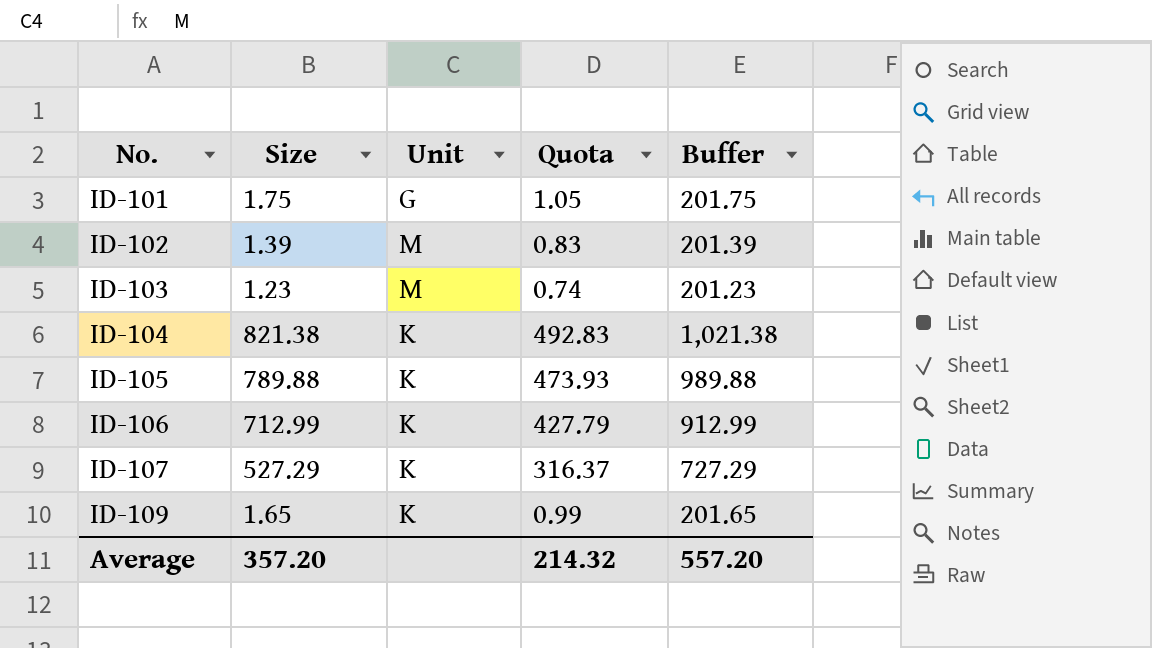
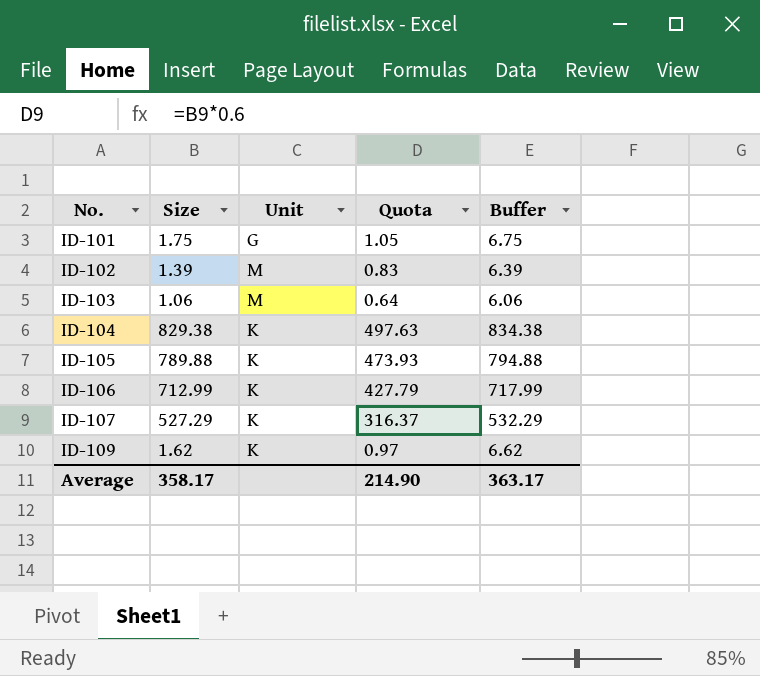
column Buffer | formula: [Size] + 200 -> [Size] + 5
ID-103 | Size: 1.23 -> 1.06
ID-103 | Quota: 0.74 -> 0.64
ID-104 | Size: 821.38 -> 829.38
ID-104 | Quota: 492.83 -> 497.63
ID-109 | Size: 1.65 -> 1.62
ID-109 | Quota: 0.99 -> 0.97
Average | Size: 357.20 -> 358.17
Average | Quota: 214.32 -> 214.90
Average | Buffer: 557.20 -> 363.17

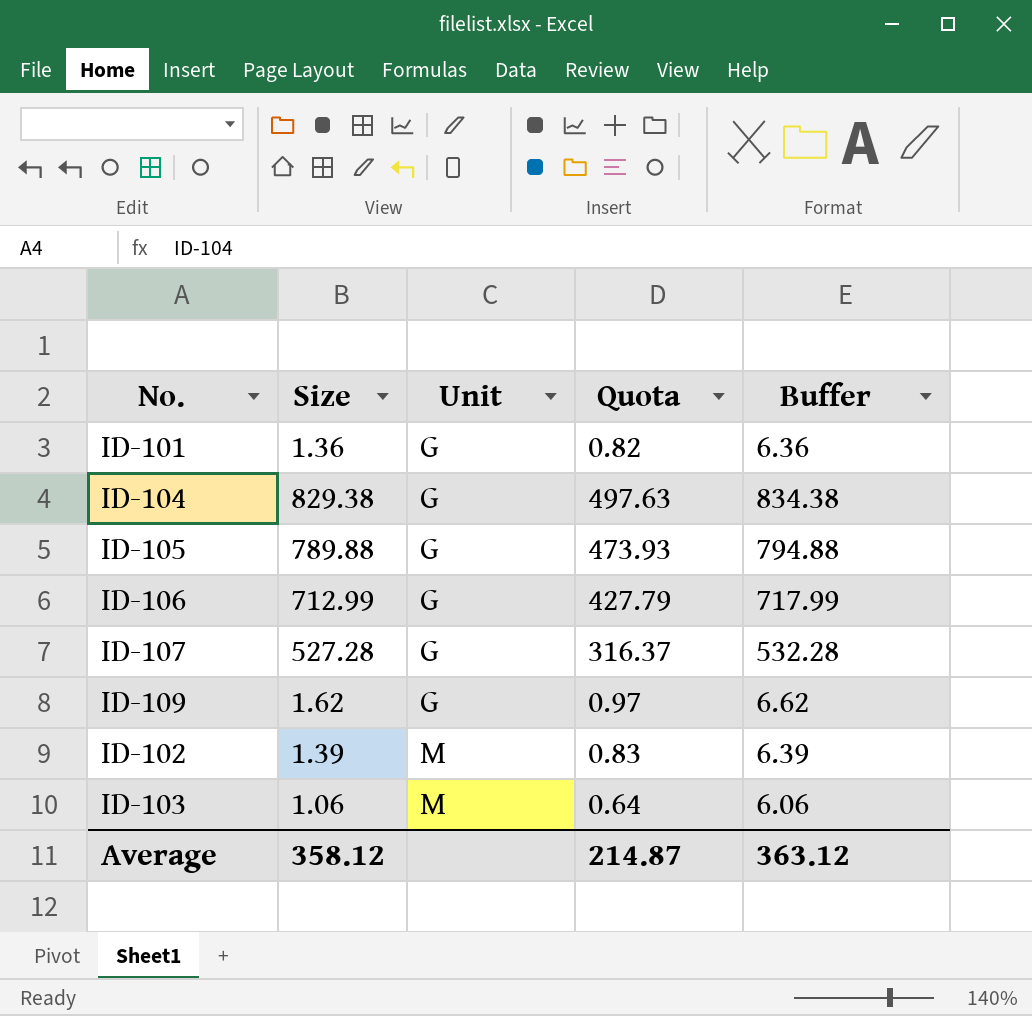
row order: No. ascending -> Unit ascending
ID-101 | Size: 1.75 -> 1.36
ID-101 | Quota: 1.05 -> 0.82
ID-101 | Buffer: 6.75 -> 6.36
ID-104 | Unit: K -> G
ID-105 | Unit: K -> G
ID-106 | Unit: K -> G
ID-107 | Size: 527.29 -> 527.28
ID-107 | Unit: K -> G
ID-107 | Buffer: 532.29 -> 532.28
ID-109 | Unit: K -> G
Average | Size: 358.17 -> 358.12
Average | Quota: 214.90 -> 214.87
Average | Buffer: 363.17 -> 363.12

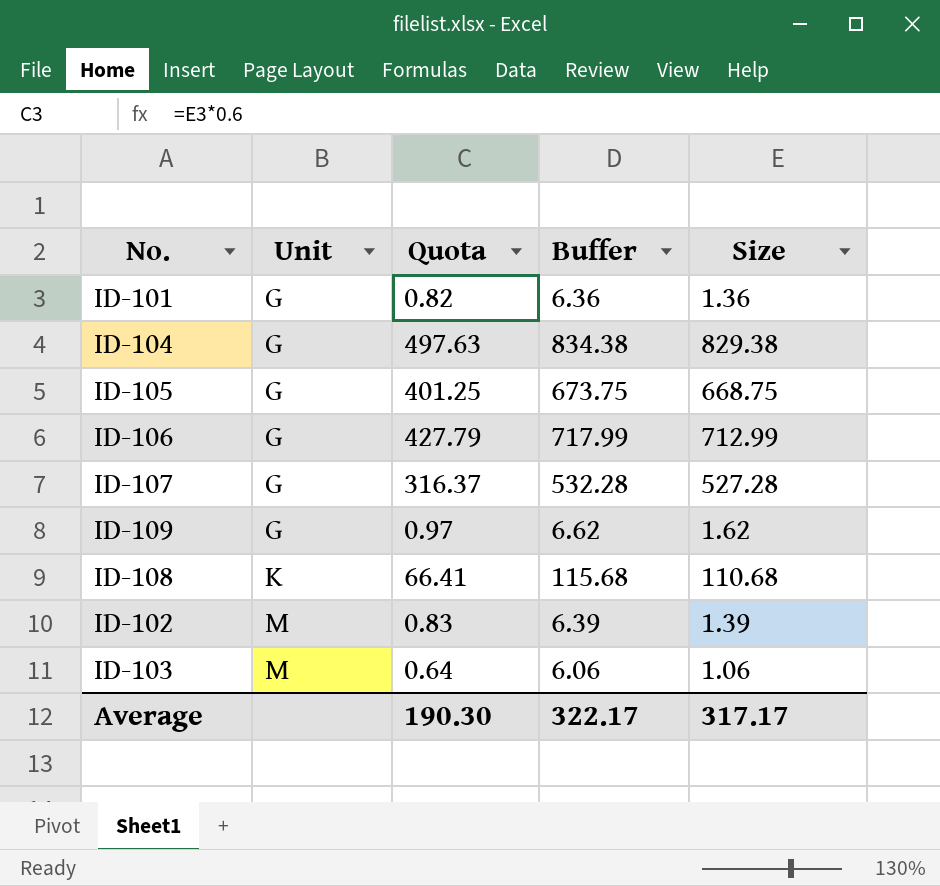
column Size | position: 2 -> 5
ID-105 | Quota: 473.93 -> 401.25
ID-105 | Buffer: 794.88 -> 673.75
ID-105 | Size: 789.88 -> 668.75
row ID-108: none -> K | 66.41 | 115.68 | 110.68
Average | Quota: 214.87 -> 190.30
Average | Buffer: 363.12 -> 322.17
Average | Size: 358.12 -> 317.17

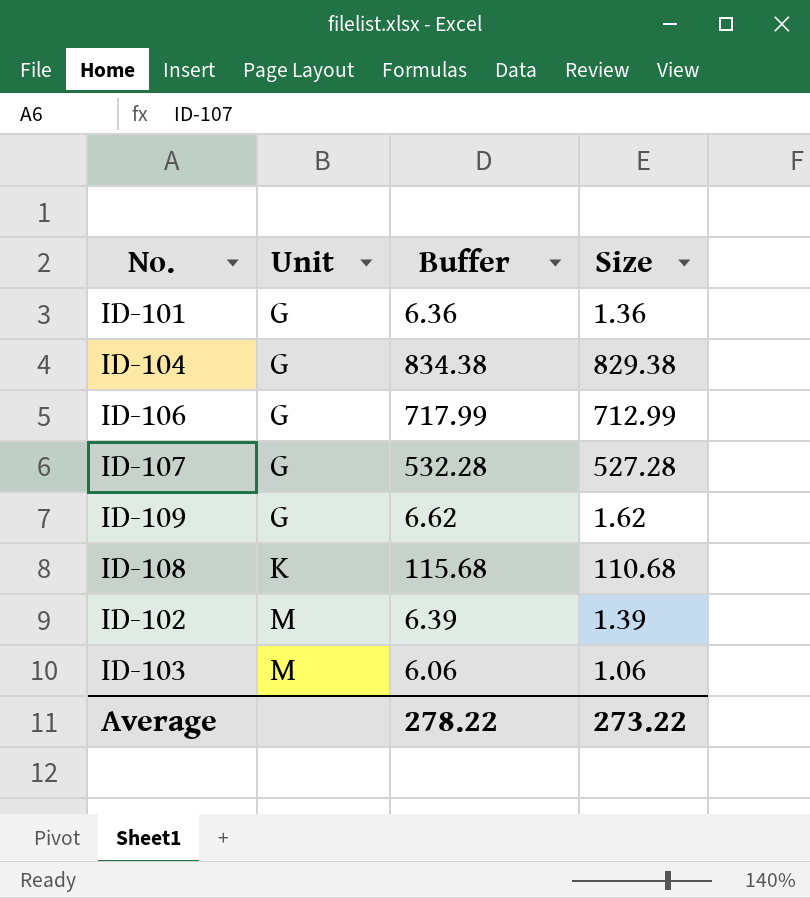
column Quota | formula: [Size] * 0.6 -> none
row ID-105: G | 401.25 | 673.75 | 668.75 -> none
Average | Buffer: 322.17 -> 278.22
Average | Size: 317.17 -> 273.22

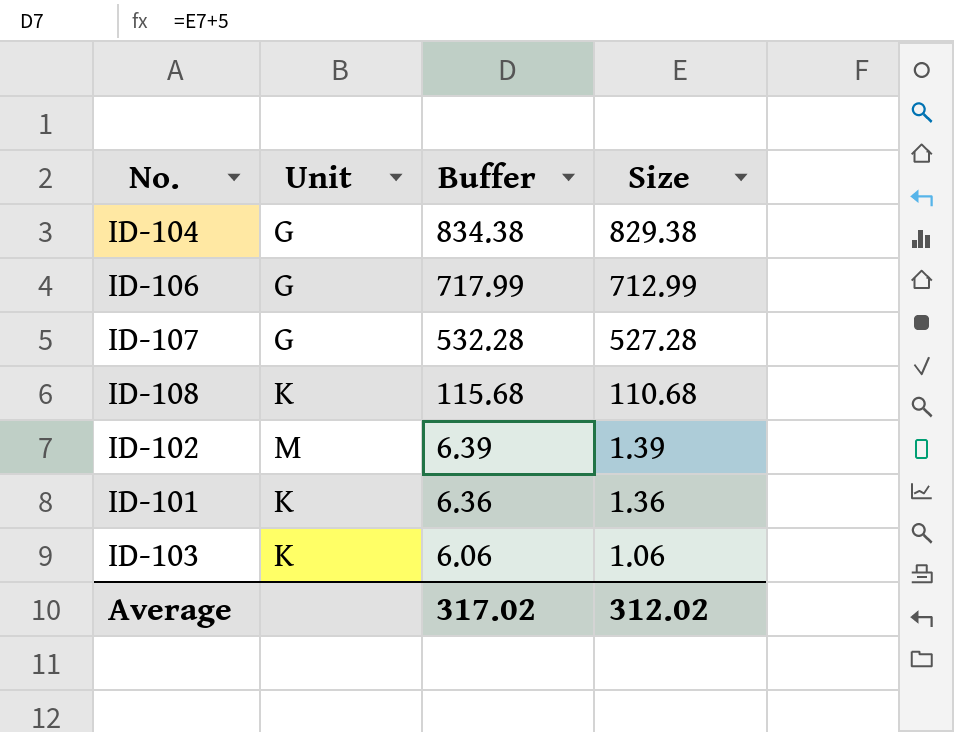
row order: Unit ascending -> Buffer descending
row ID-109: G | 6.62 | 1.62 -> none
ID-101 | Unit: G -> K
ID-103 | Unit: M -> K
Average | Buffer: 278.22 -> 317.02
Average | Size: 273.22 -> 312.02

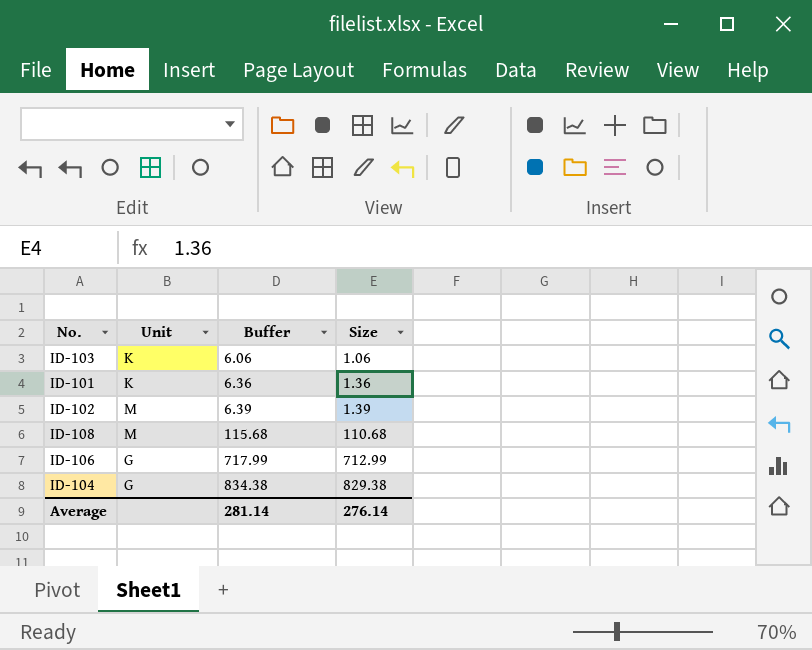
row order: Buffer descending -> Buffer ascending
row ID-107: G | 532.28 | 527.28 -> none
ID-108 | Unit: K -> M
Average | Buffer: 317.02 -> 281.14
Average | Size: 312.02 -> 276.14

